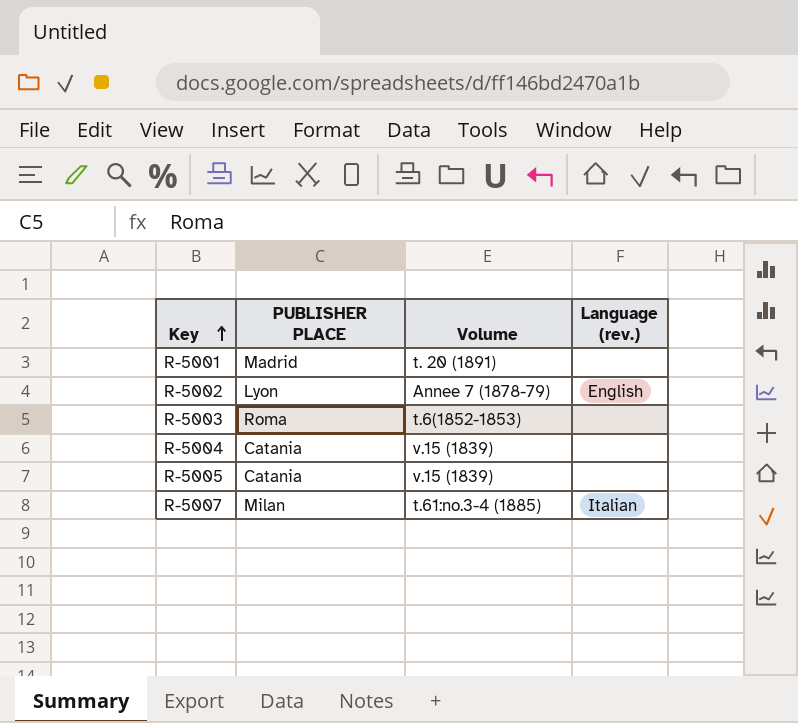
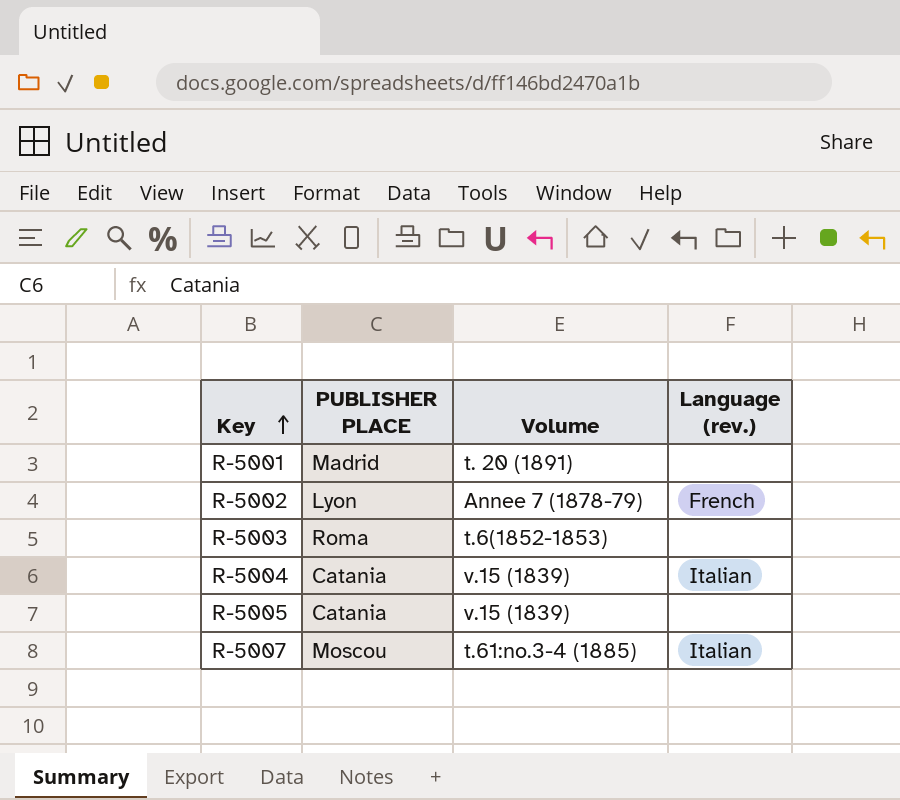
R-5002 | Language (rev.): English -> French
R-5004 | Language (rev.): none -> Italian
R-5007 | PUBLISHER PLACE: Milan -> Moscou

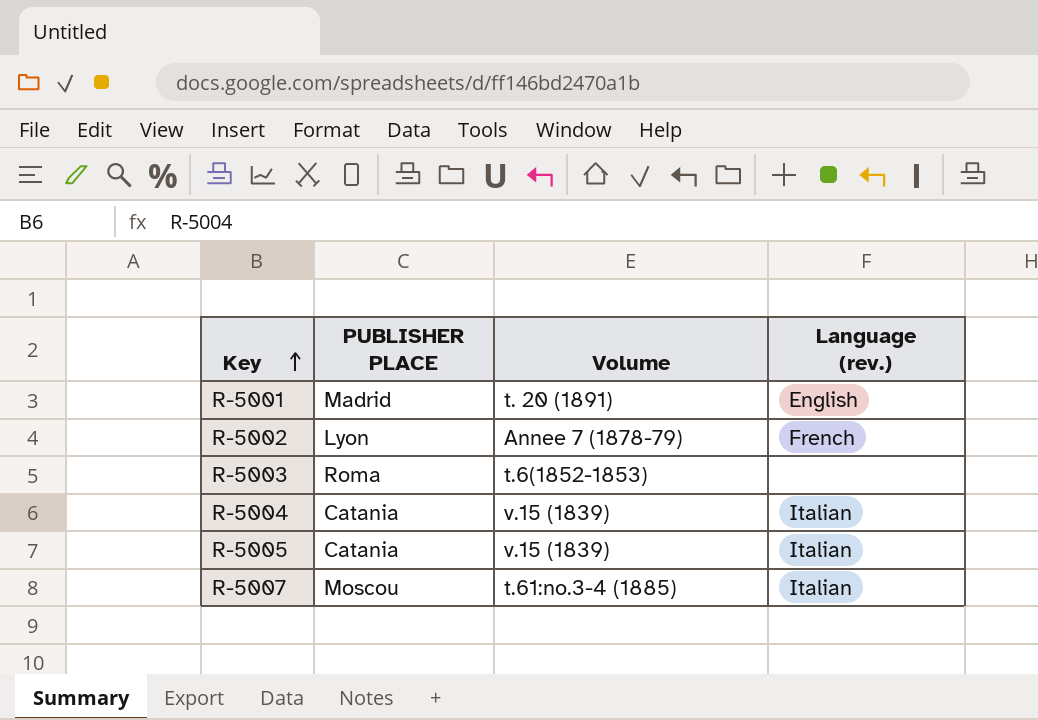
R-5001 | Language (rev.): none -> English
R-5005 | Language (rev.): none -> Italian

